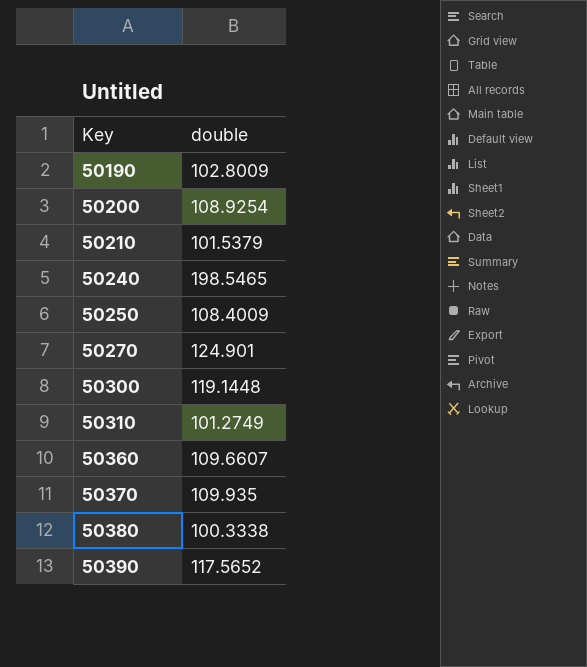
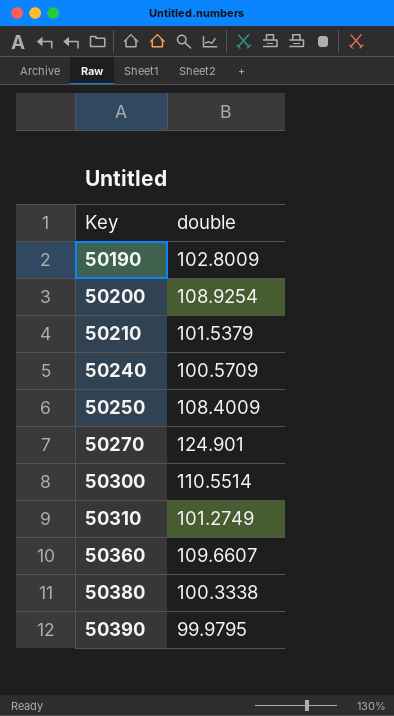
row 50370: 109.935 -> none
50240 | double: 198.5465 -> 100.5709
50300 | double: 119.1448 -> 110.5514
50390 | double: 117.5652 -> 99.9795

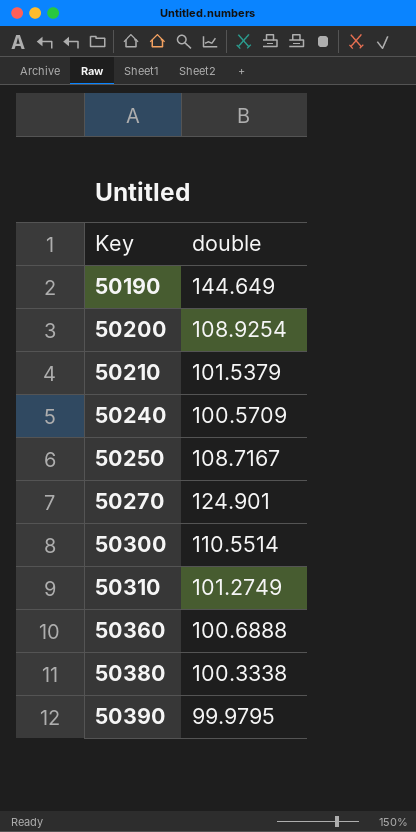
50190 | double: 102.8009 -> 144.649
50250 | double: 108.4009 -> 108.7167
50360 | double: 109.6607 -> 100.6888

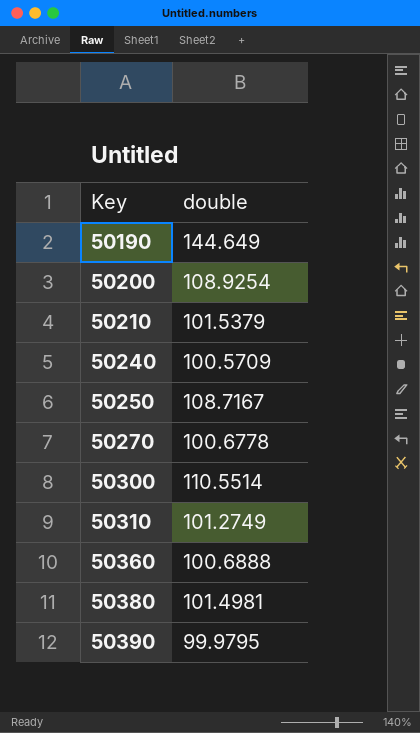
50270 | double: 124.901 -> 100.6778
50380 | double: 100.3338 -> 101.4981

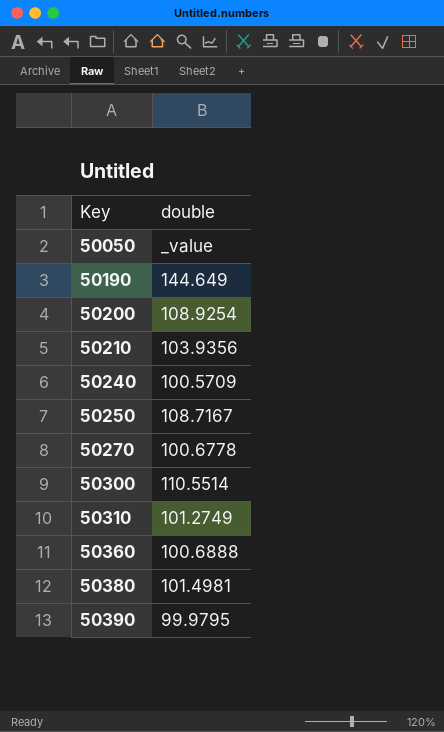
row 50050: none -> _value
50210 | double: 101.5379 -> 103.9356

